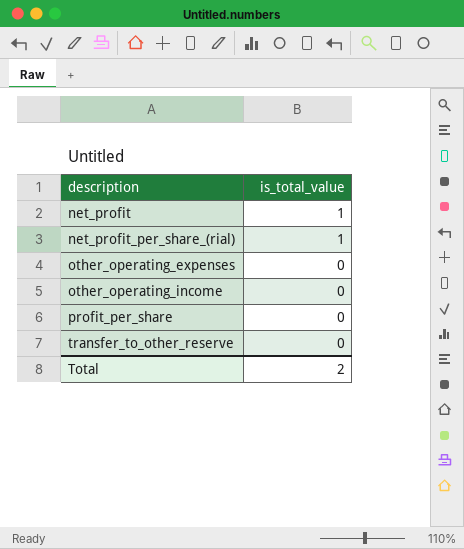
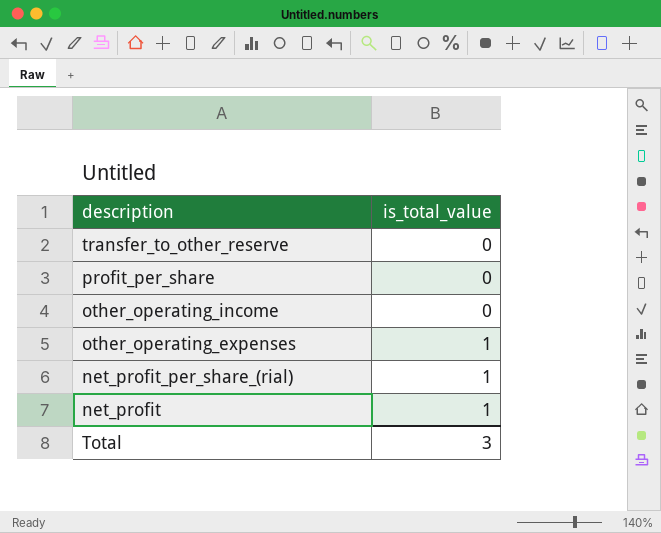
row order: description ascending -> description descending
other_operating_expenses | is_total_value: 0 -> 1
Total | is_total_value: 2 -> 3

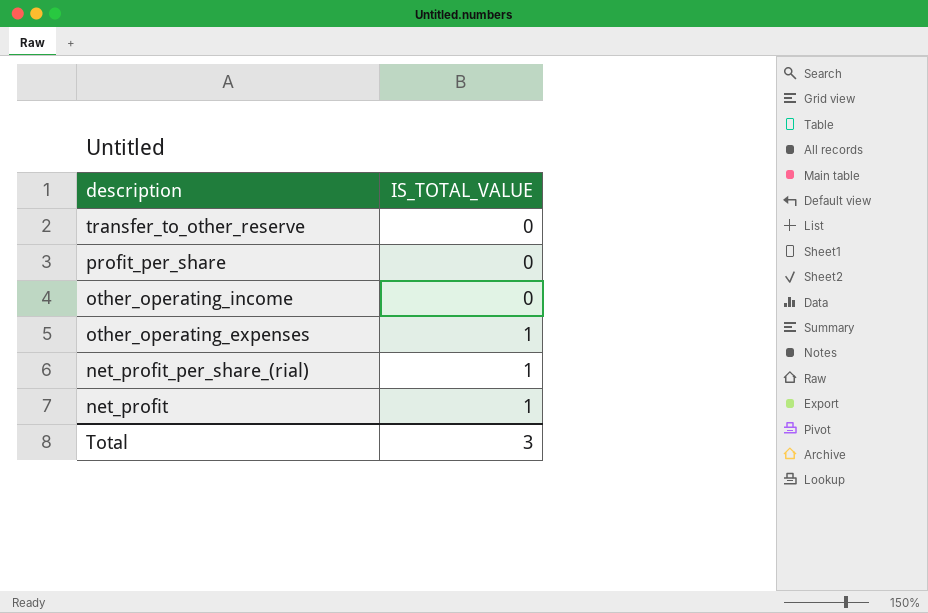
column name: is_total_value -> IS_TOTAL_VALUE

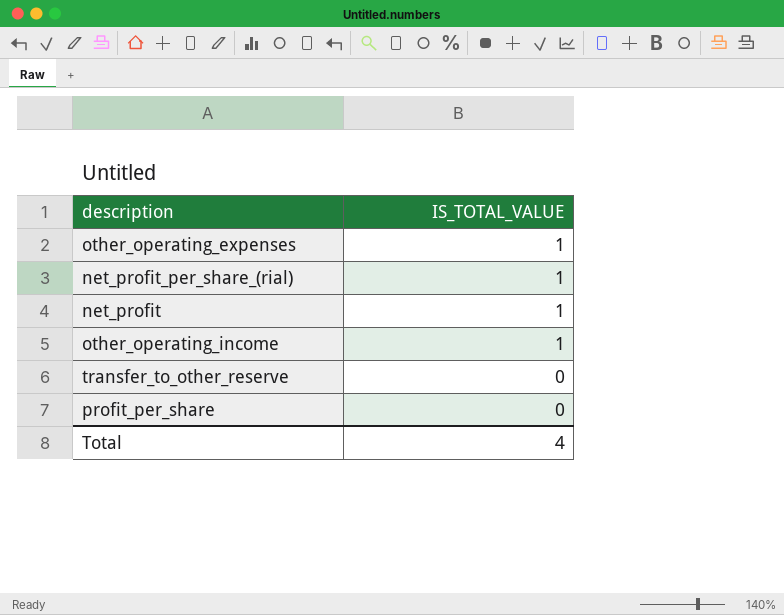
row order: description descending -> IS_TOTAL_VALUE descending
other_operating_income | IS_TOTAL_VALUE: 0 -> 1
Total | IS_TOTAL_VALUE: 3 -> 4

